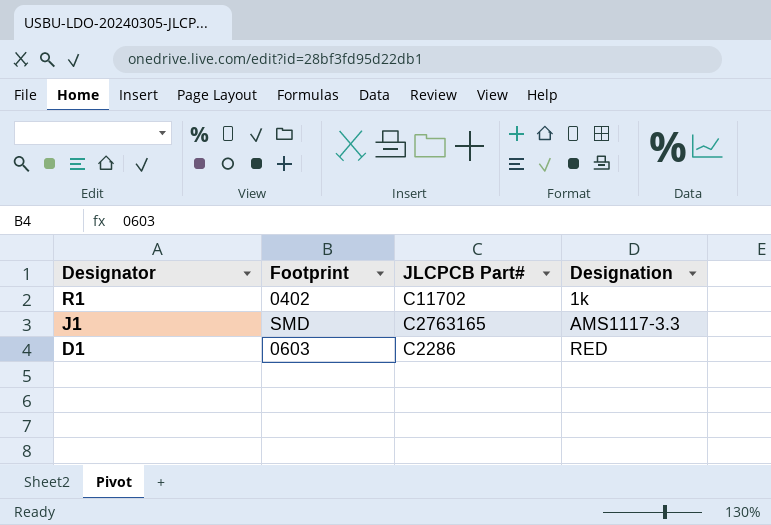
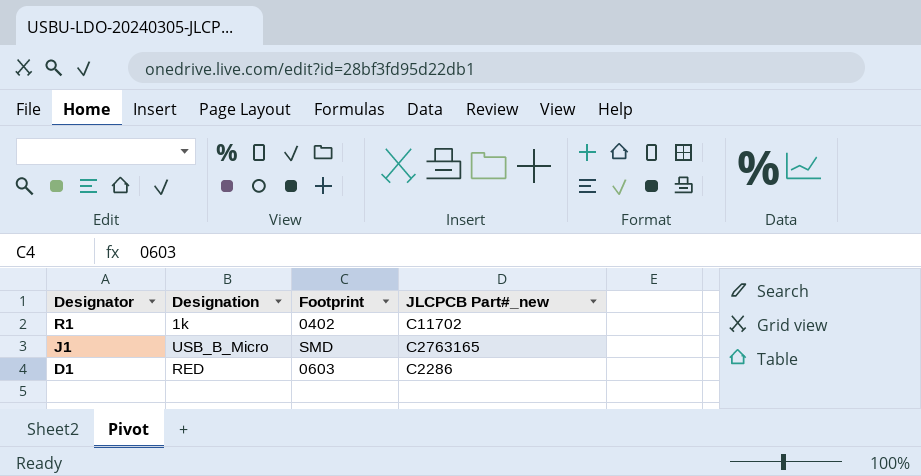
column Designation | position: 4 -> 2
column name: JLCPCB Part# -> JLCPCB Part#_new
J1 | Designation: AMS1117-3.3 -> USB_B_Micro

